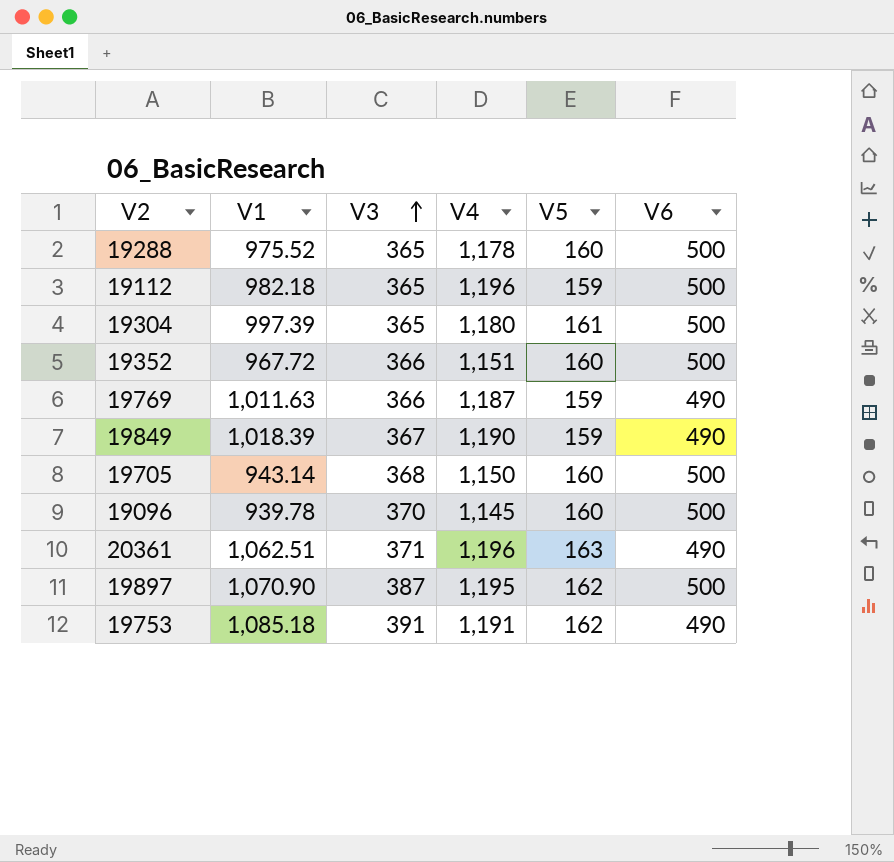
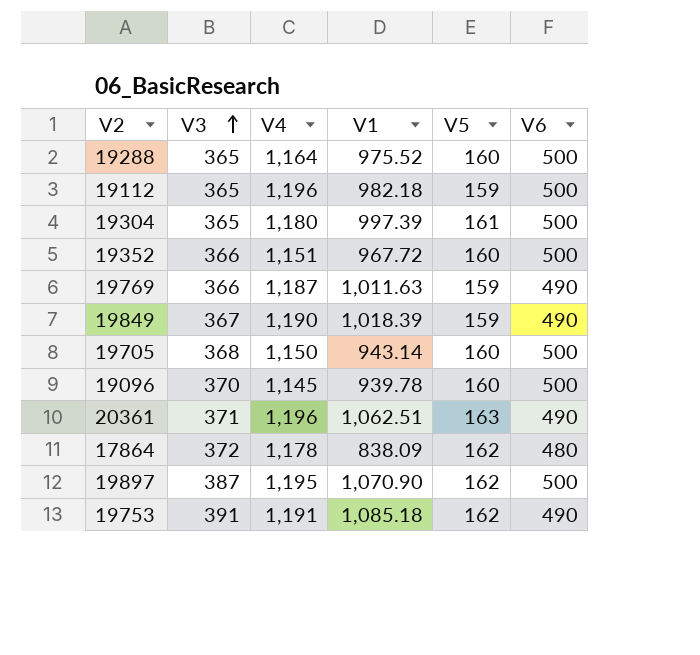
column V1 | position: 2 -> 4
19288 | V4: 1,178 -> 1,164
row 17864: none -> 372 | 1,178 | 838.09 | 162 | 480

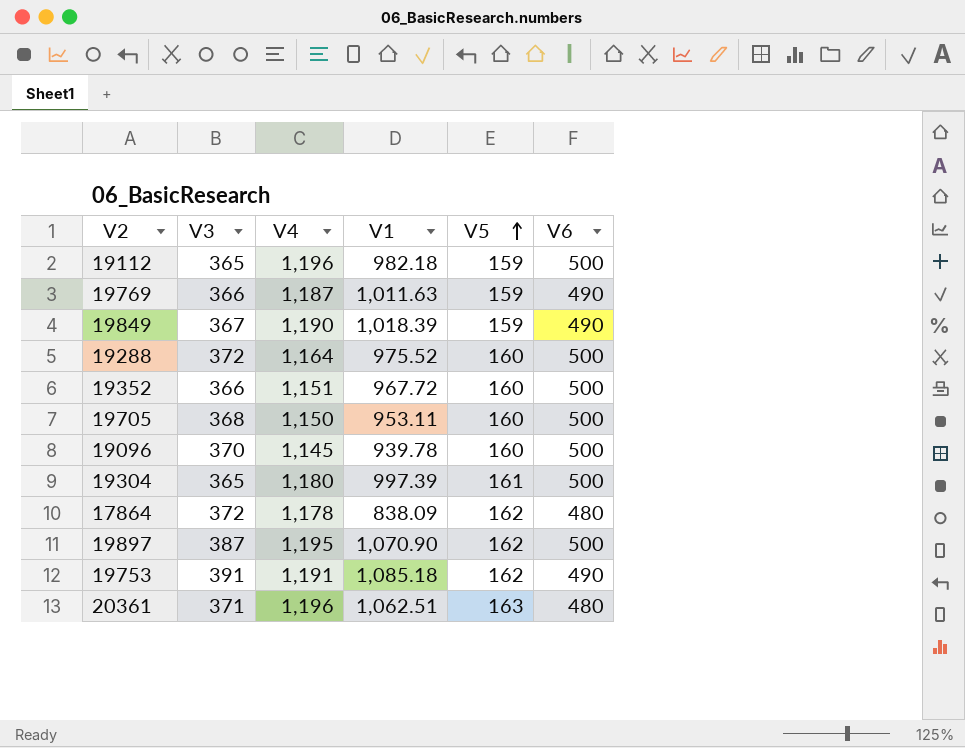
row order: V3 ascending -> V5 ascending
19288 | V3: 365 -> 372
19705 | V1: 943.14 -> 953.11
20361 | V6: 490 -> 480

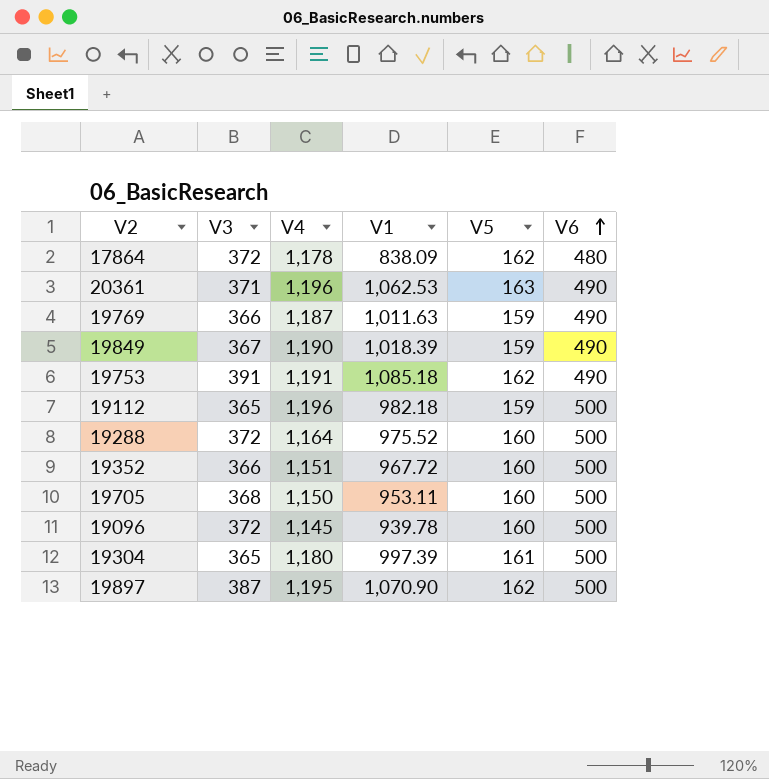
row order: V5 ascending -> V6 ascending
20361 | V1: 1,062.51 -> 1,062.53
20361 | V6: 480 -> 490
19096 | V3: 370 -> 372

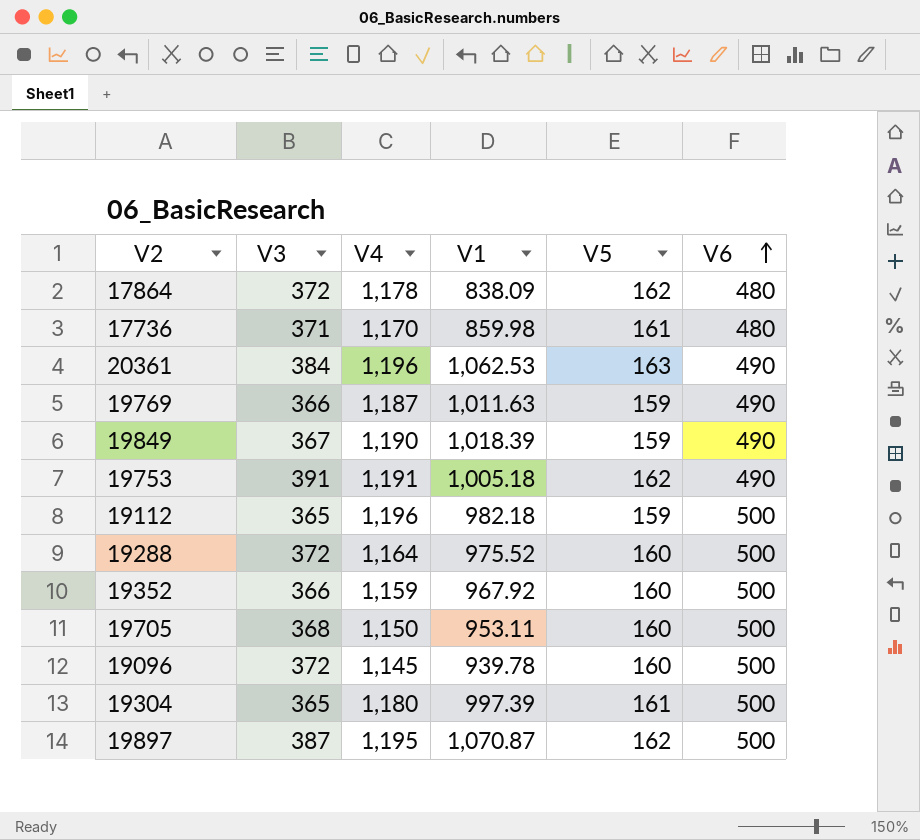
row 17736: none -> 371 | 1,170 | 859.98 | 161 | 480
20361 | V3: 371 -> 384
19753 | V1: 1,085.18 -> 1,005.18
19352 | V4: 1,151 -> 1,159
19352 | V1: 967.72 -> 967.92
19897 | V1: 1,070.90 -> 1,070.87

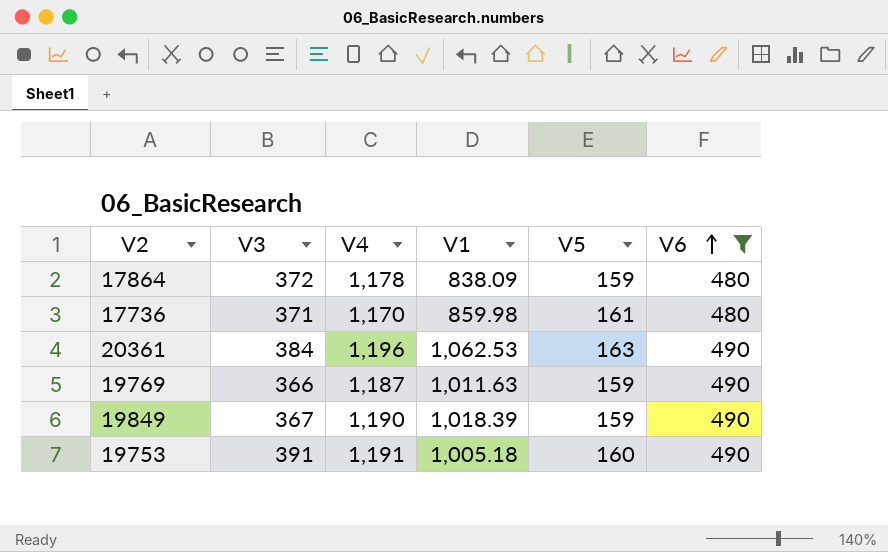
filter: none -> V6 != 500
17864 | V5: 162 -> 159
19753 | V5: 162 -> 160

